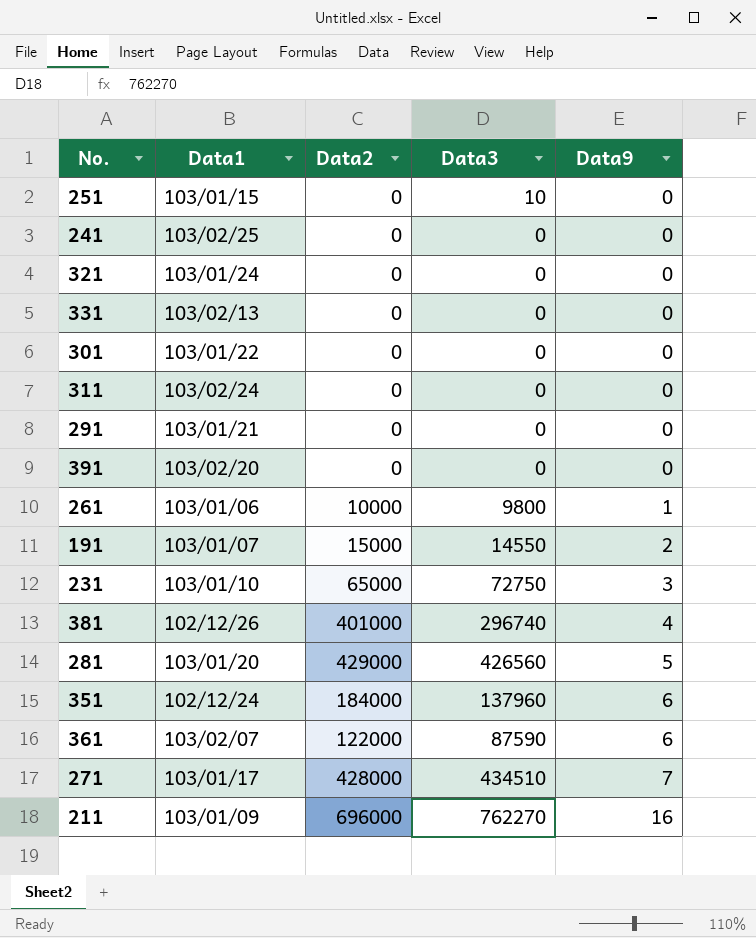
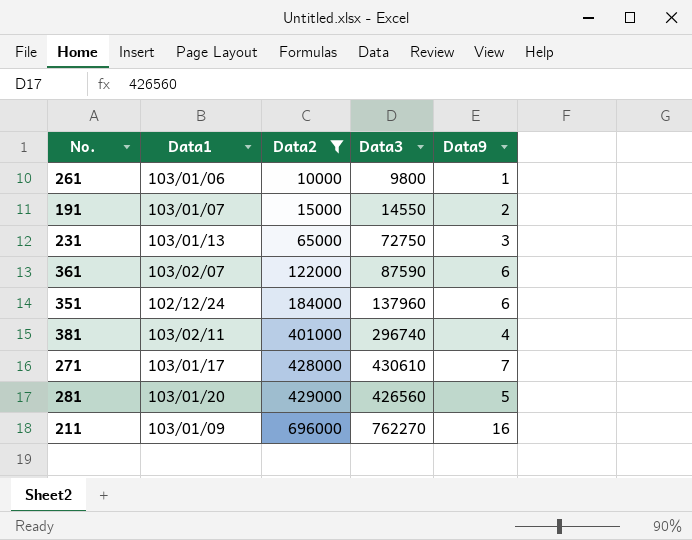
filter: none -> Data2 != 0
row order: Data9 ascending -> Data2 ascending
231 | Data1: 103/01/10 -> 103/01/13
381 | Data1: 102/12/26 -> 103/02/11
271 | Data3: 434510 -> 430610

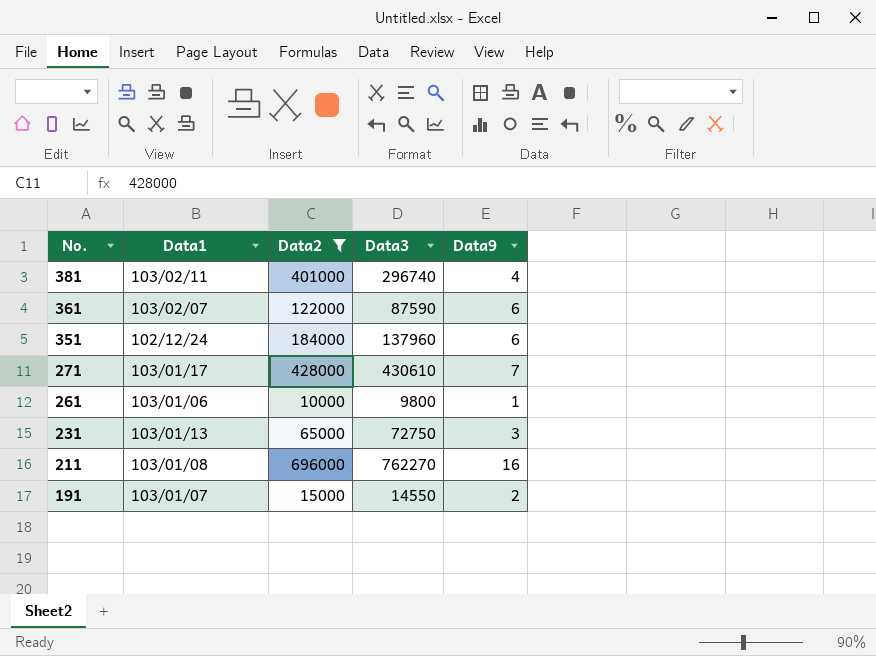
row order: Data2 ascending -> No. descending
row 281: 103/01/20 | 429000 | 426560 | 5 -> none
211 | Data1: 103/01/09 -> 103/01/08

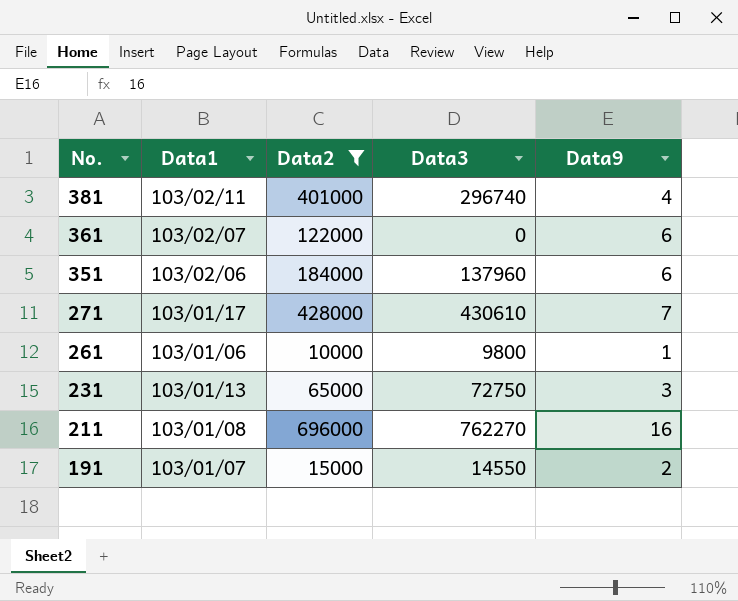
361 | Data3: 87590 -> 0
351 | Data1: 102/12/24 -> 103/02/06

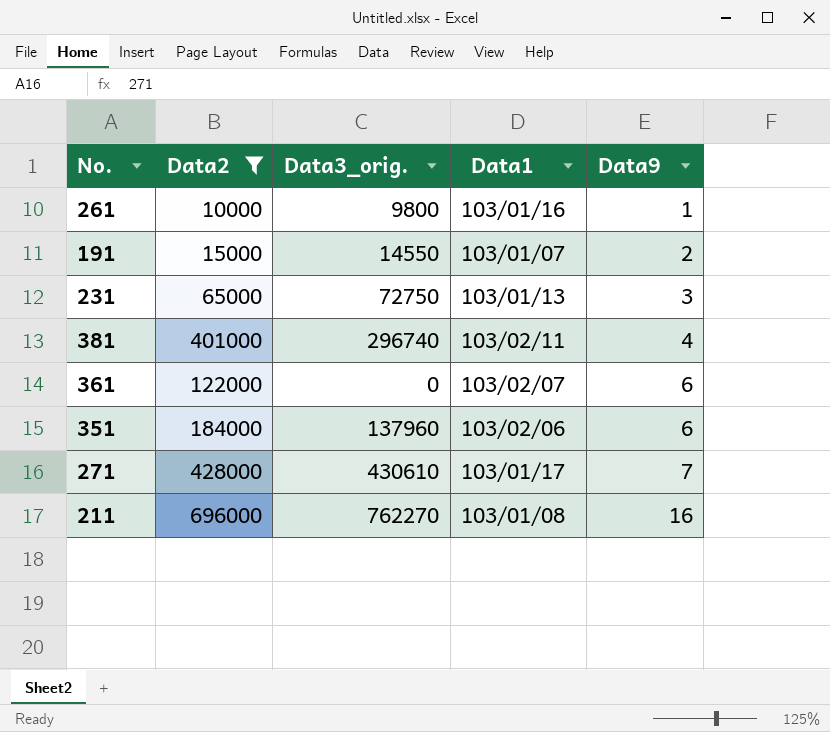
row order: No. descending -> Data9 ascending
column name: Data3 -> Data3_orig.
column Data1 | position: 2 -> 4
261 | Data1: 103/01/06 -> 103/01/16

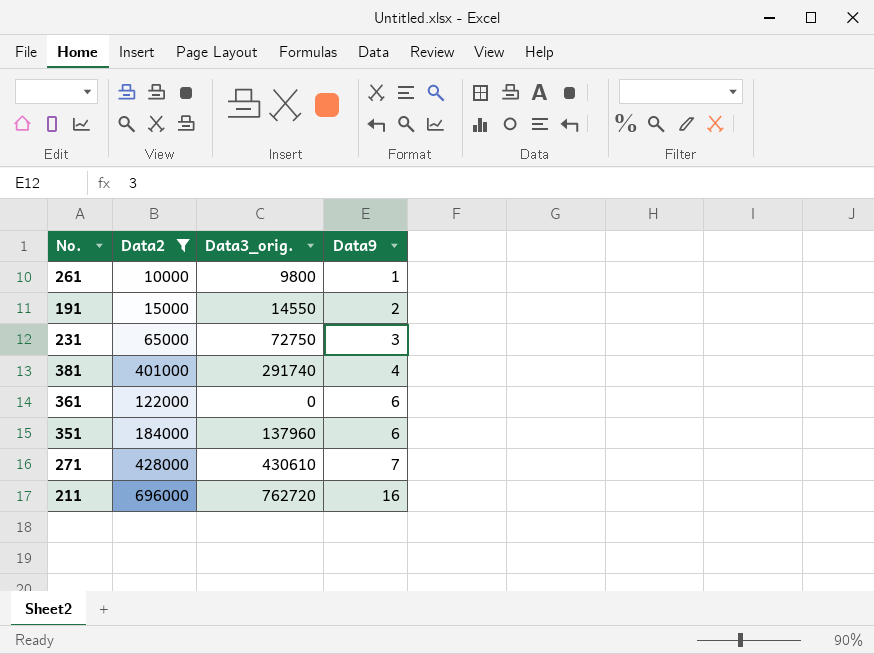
column Data1 | position: 4 -> none
381 | Data3_orig.: 296740 -> 291740
211 | Data3_orig.: 762270 -> 762720

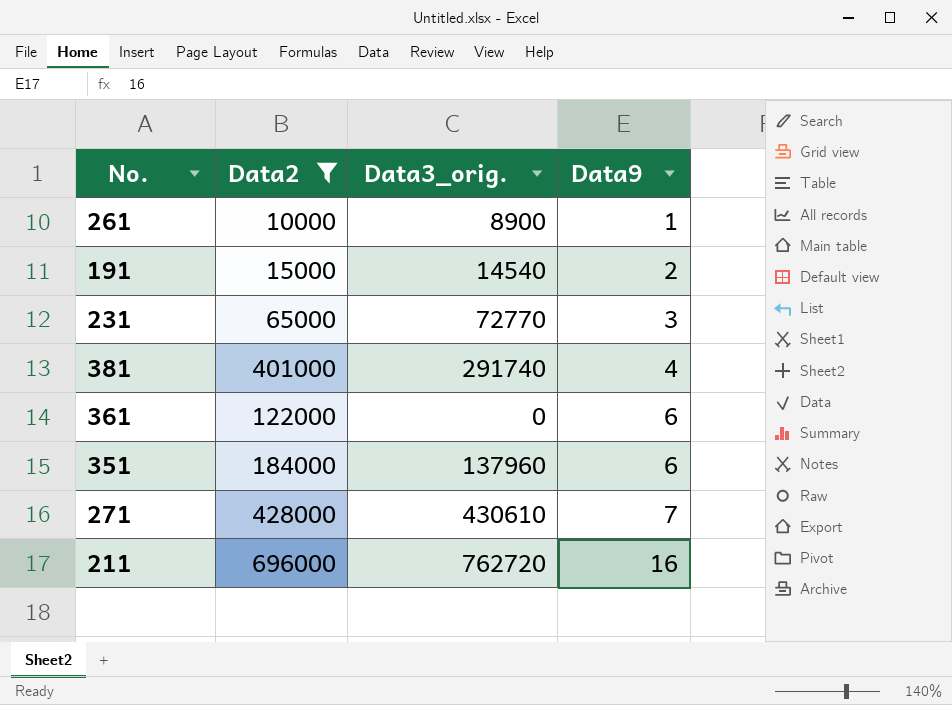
261 | Data3_orig.: 9800 -> 8900
191 | Data3_orig.: 14550 -> 14540
231 | Data3_orig.: 72750 -> 72770

